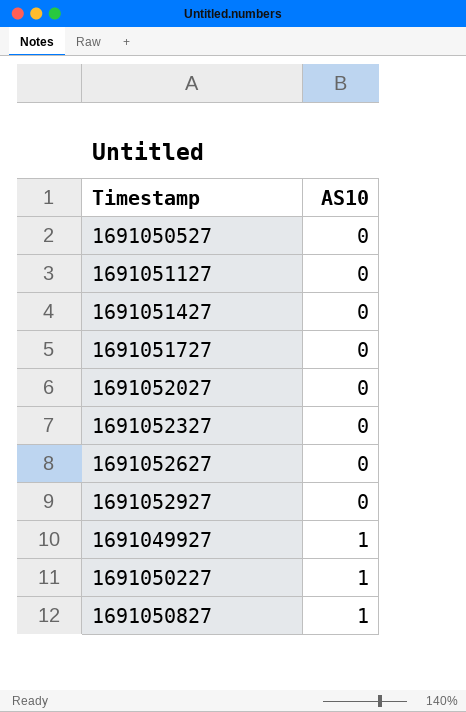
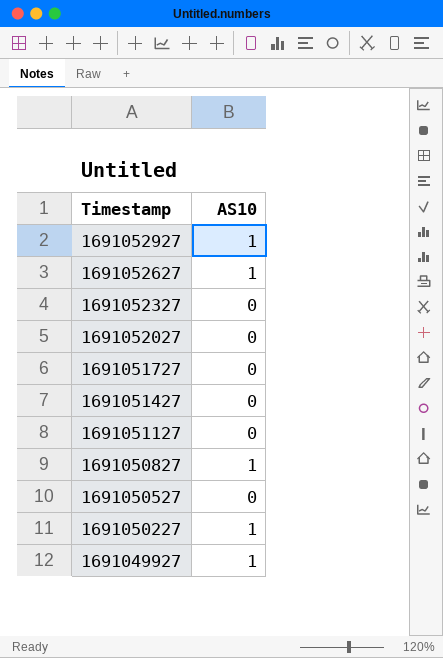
row order: AS10 ascending -> Timestamp descending
1691052927 | AS10: 0 -> 1
1691052627 | AS10: 0 -> 1

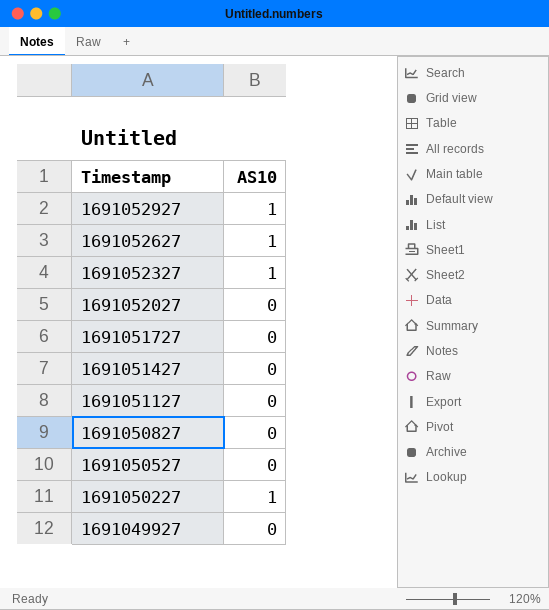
1691052327 | AS10: 0 -> 1
1691050827 | AS10: 1 -> 0
1691049927 | AS10: 1 -> 0

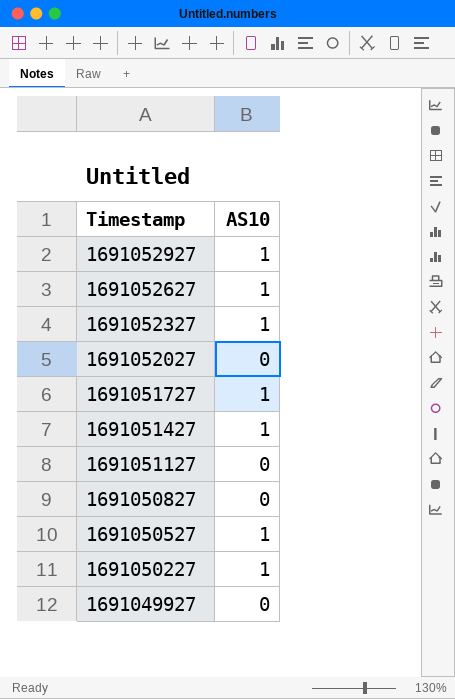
1691051727 | AS10: 0 -> 1
1691051427 | AS10: 0 -> 1
1691050527 | AS10: 0 -> 1

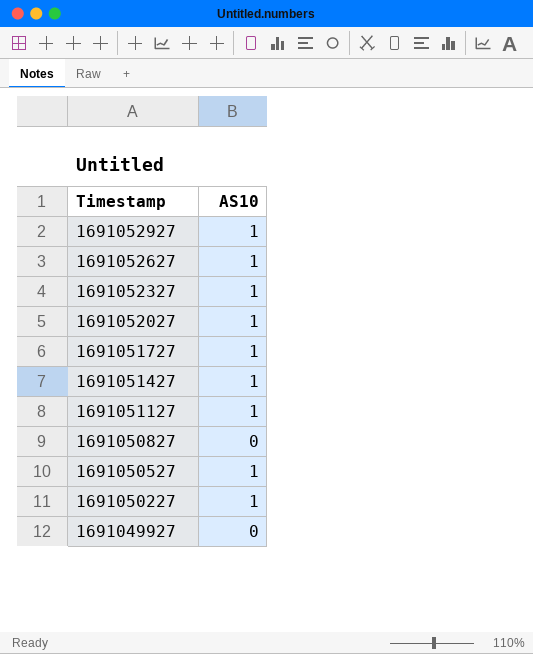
1691052027 | AS10: 0 -> 1
1691051127 | AS10: 0 -> 1

